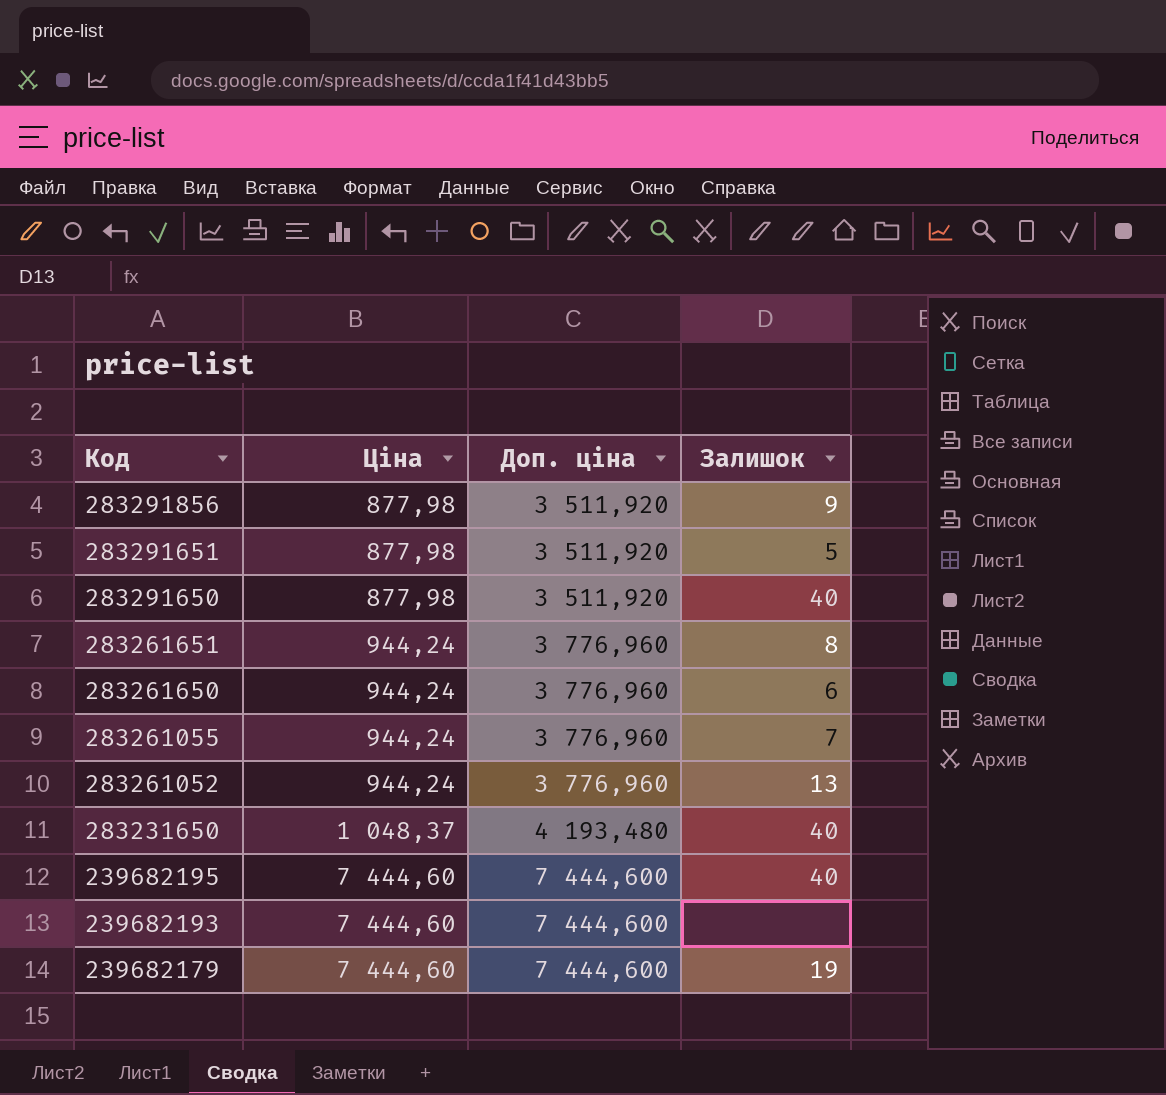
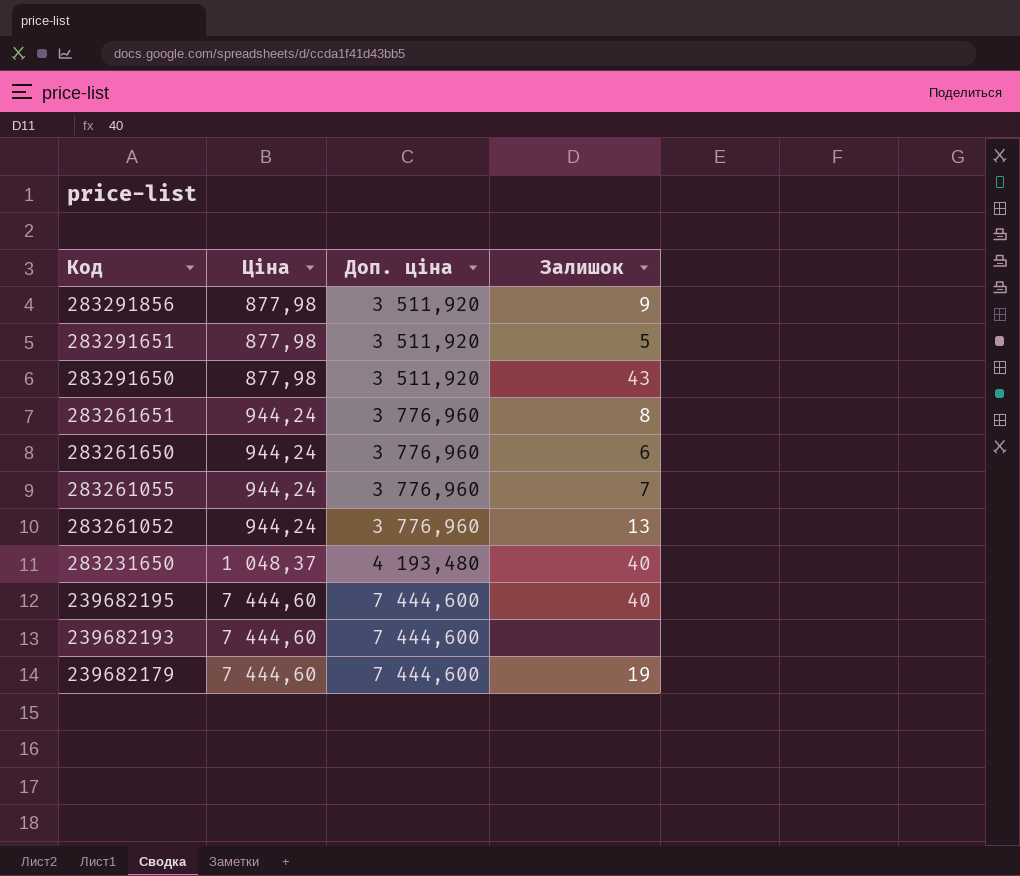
283291650 | Залишок: 40 -> 43

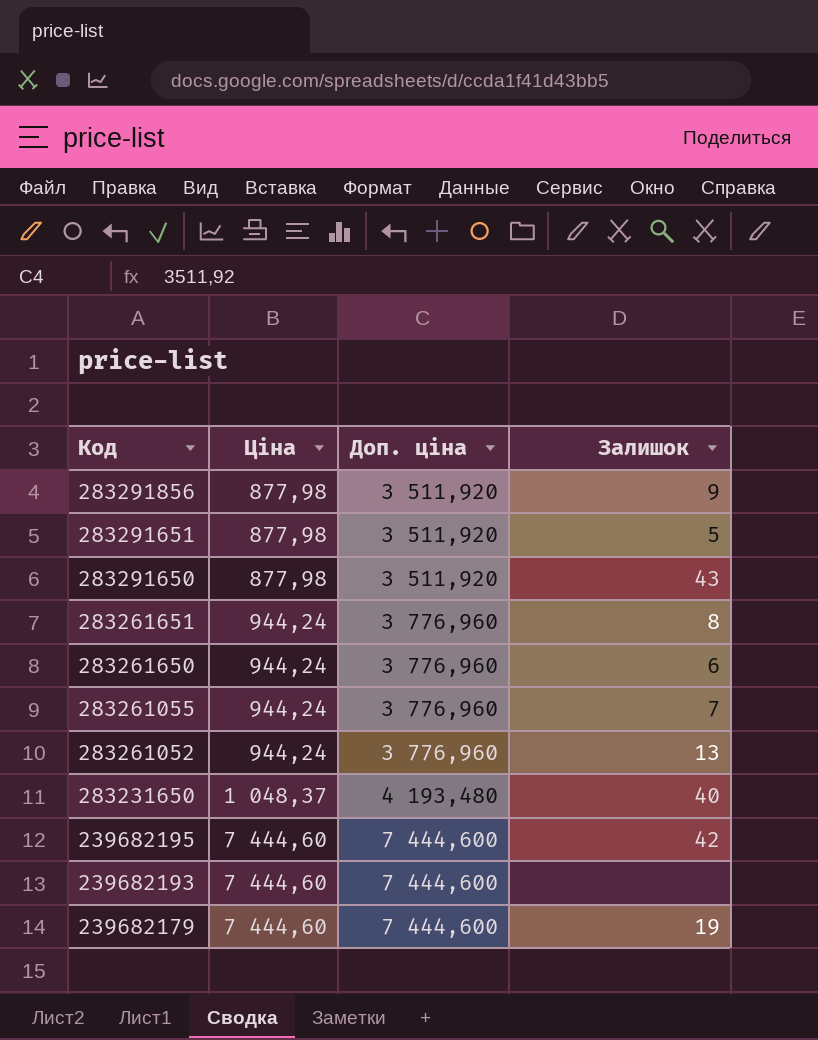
239682195 | Залишок: 40 -> 42

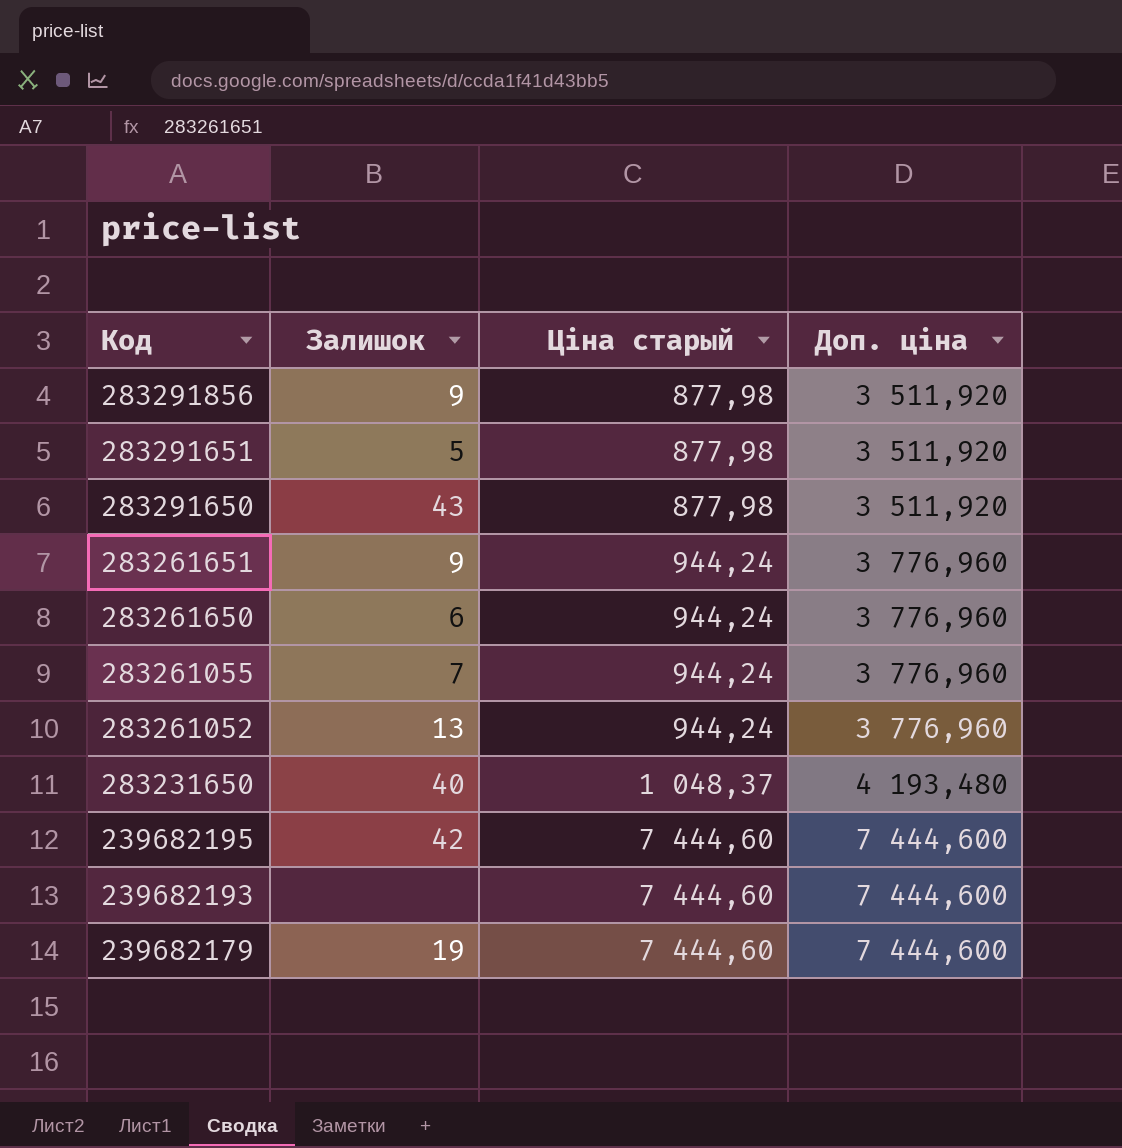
column Залишок | position: 4 -> 2
column name: Ціна -> Ціна старый
283261651 | Залишок: 8 -> 9

